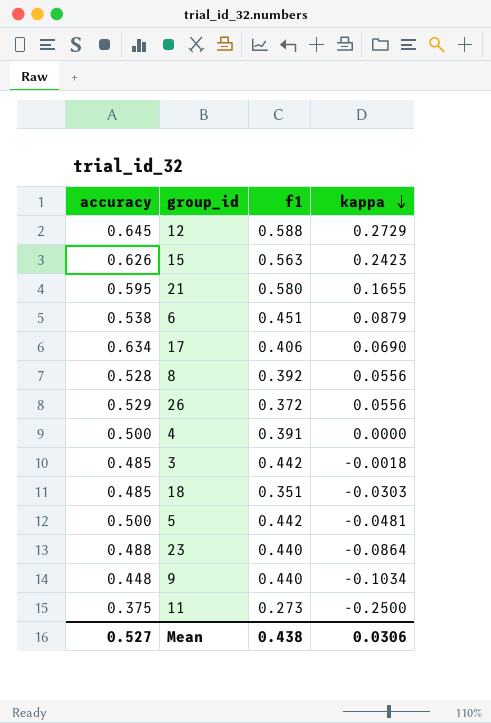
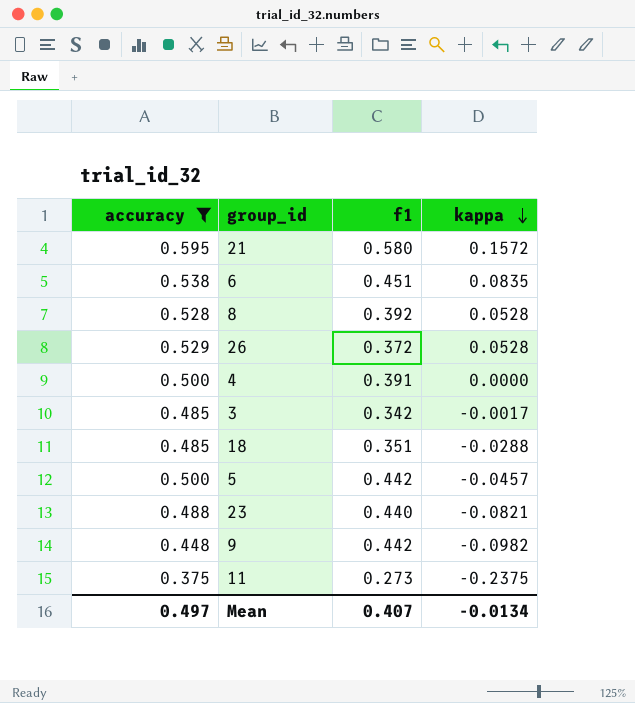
filter: none -> accuracy <= 0.595
21 | kappa: 0.1655 -> 0.1572
6 | kappa: 0.0879 -> 0.0835
8 | kappa: 0.0556 -> 0.0528
26 | kappa: 0.0556 -> 0.0528
3 | f1: 0.442 -> 0.342
3 | kappa: -0.0018 -> -0.0017
18 | kappa: -0.0303 -> -0.0288
5 | kappa: -0.0481 -> -0.0457
23 | kappa: -0.0864 -> -0.0821
9 | f1: 0.440 -> 0.442
9 | kappa: -0.1034 -> -0.0982
11 | kappa: -0.2500 -> -0.2375
Mean | accuracy: 0.527 -> 0.497
Mean | f1: 0.438 -> 0.407
Mean | kappa: 0.0306 -> -0.0134

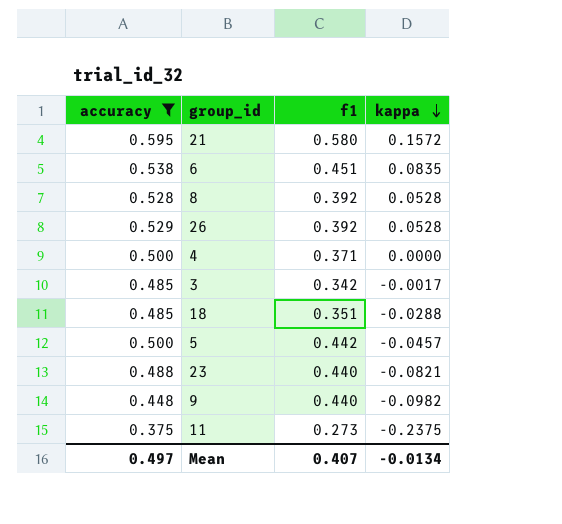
26 | f1: 0.372 -> 0.392
4 | f1: 0.391 -> 0.371
9 | f1: 0.442 -> 0.440

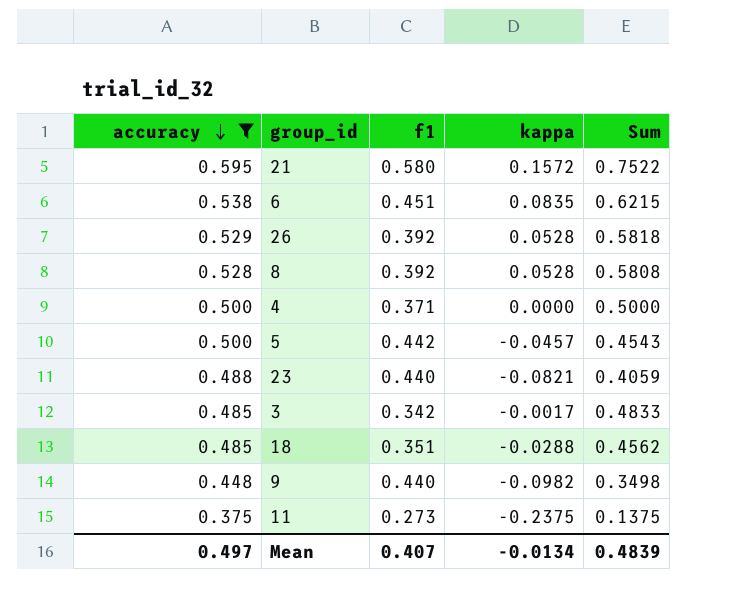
row order: kappa descending -> accuracy descending
column Sum | formula: none -> [accuracy] + [kappa]

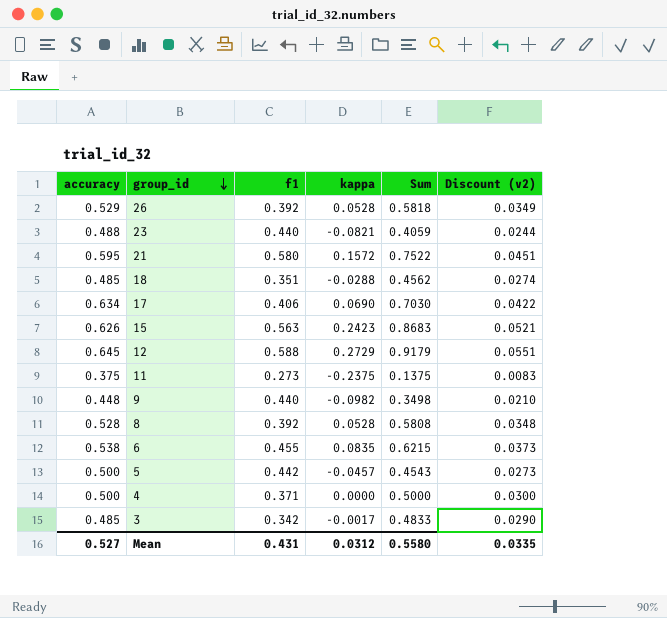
filter: accuracy <= 0.595 -> none
row order: accuracy descending -> group_id descending
column Discount (v2) | formula: none -> [Sum] * 0.06
6 | f1: 0.451 -> 0.455
Mean | accuracy: 0.497 -> 0.527
Mean | f1: 0.407 -> 0.431
Mean | kappa: -0.0134 -> 0.0312
Mean | Sum: 0.4839 -> 0.5580

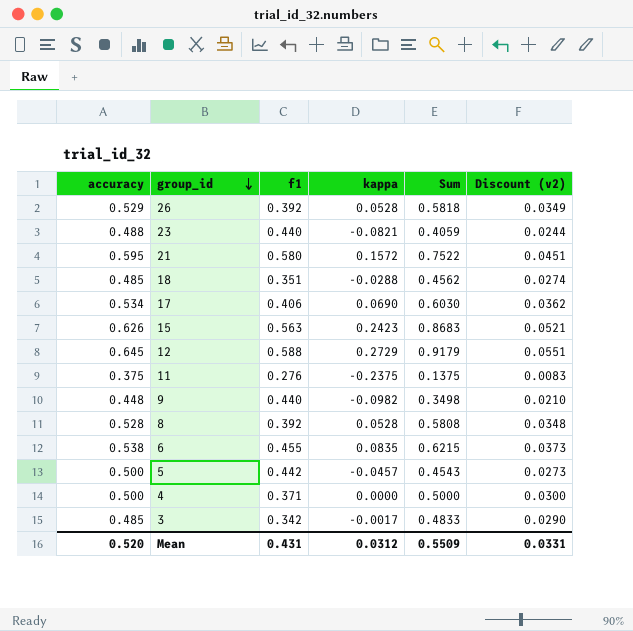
17 | accuracy: 0.634 -> 0.534
17 | Sum: 0.7030 -> 0.6030
17 | Discount (v2): 0.0422 -> 0.0362
11 | f1: 0.273 -> 0.276
Mean | accuracy: 0.527 -> 0.520
Mean | Sum: 0.5580 -> 0.5509
Mean | Discount (v2): 0.0335 -> 0.0331

